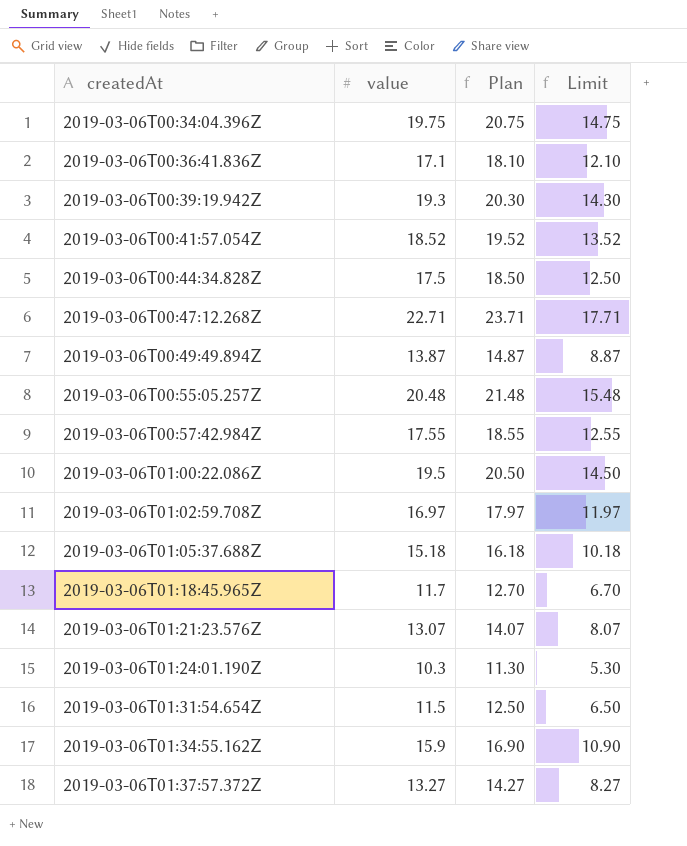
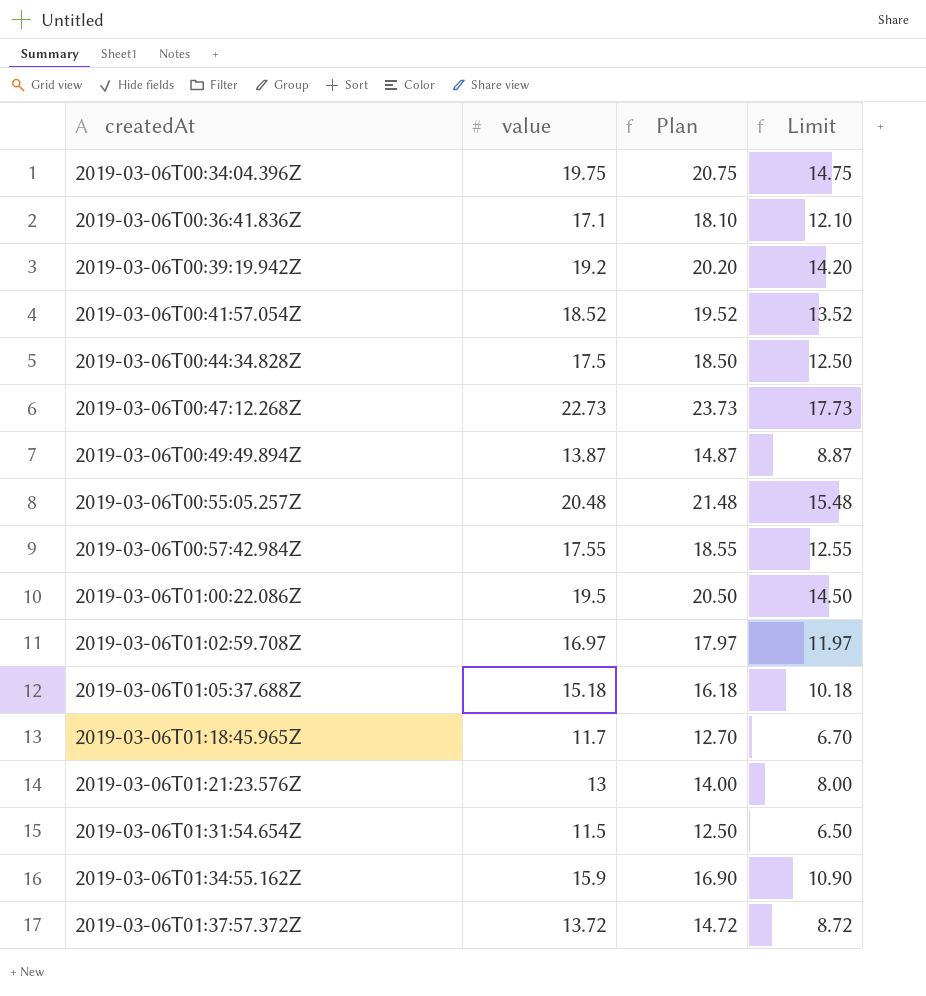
row 2019-03-06T01:24:01.190Z: 10.3 | 11.30 | 5.30 -> none
2019-03-06T00:39:19.942Z | value: 19.3 -> 19.2
2019-03-06T00:39:19.942Z | Plan: 20.30 -> 20.20
2019-03-06T00:39:19.942Z | Limit: 14.30 -> 14.20
2019-03-06T00:47:12.268Z | value: 22.71 -> 22.73
2019-03-06T00:47:12.268Z | Plan: 23.71 -> 23.73
2019-03-06T00:47:12.268Z | Limit: 17.71 -> 17.73
2019-03-06T01:21:23.576Z | value: 13.07 -> 13
2019-03-06T01:21:23.576Z | Plan: 14.07 -> 14.00
2019-03-06T01:21:23.576Z | Limit: 8.07 -> 8.00
2019-03-06T01:37:57.372Z | value: 13.27 -> 13.72
2019-03-06T01:37:57.372Z | Plan: 14.27 -> 14.72
2019-03-06T01:37:57.372Z | Limit: 8.27 -> 8.72

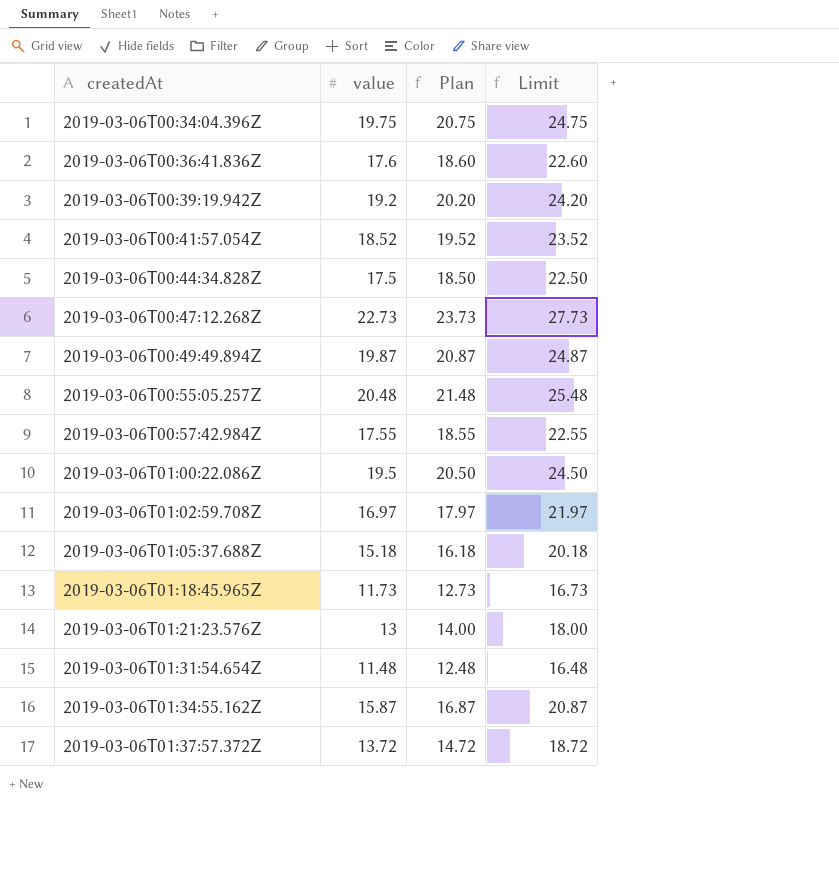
column Limit | formula: [value] - 5 -> [value] + 5
2019-03-06T00:36:41.836Z | value: 17.1 -> 17.6
2019-03-06T00:36:41.836Z | Plan: 18.10 -> 18.60
2019-03-06T00:49:49.894Z | value: 13.87 -> 19.87
2019-03-06T00:49:49.894Z | Plan: 14.87 -> 20.87
2019-03-06T01:18:45.965Z | value: 11.7 -> 11.73
2019-03-06T01:18:45.965Z | Plan: 12.70 -> 12.73
2019-03-06T01:31:54.654Z | value: 11.5 -> 11.48
2019-03-06T01:31:54.654Z | Plan: 12.50 -> 12.48
2019-03-06T01:34:55.162Z | value: 15.9 -> 15.87
2019-03-06T01:34:55.162Z | Plan: 16.90 -> 16.87

